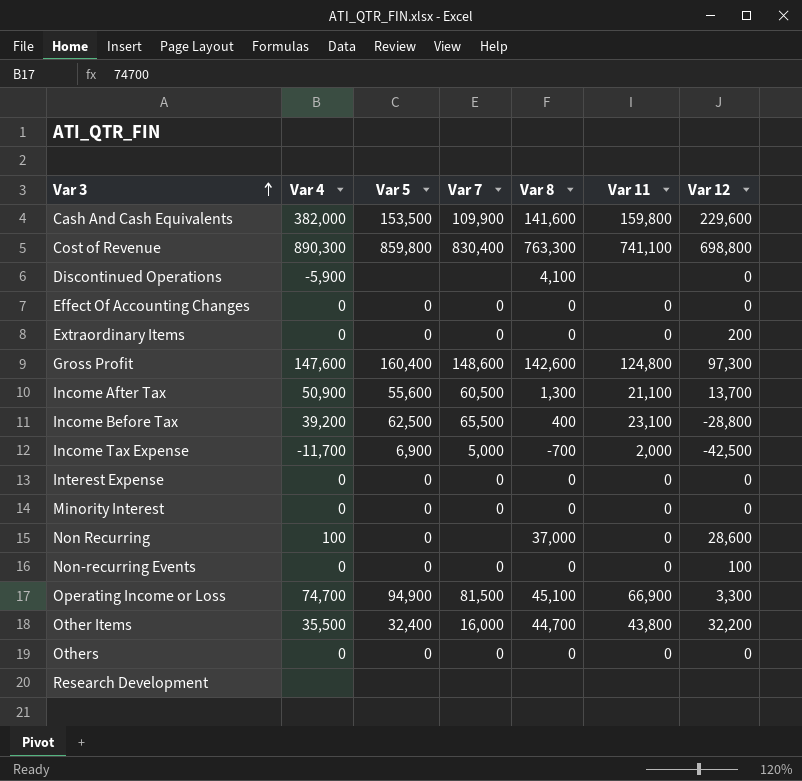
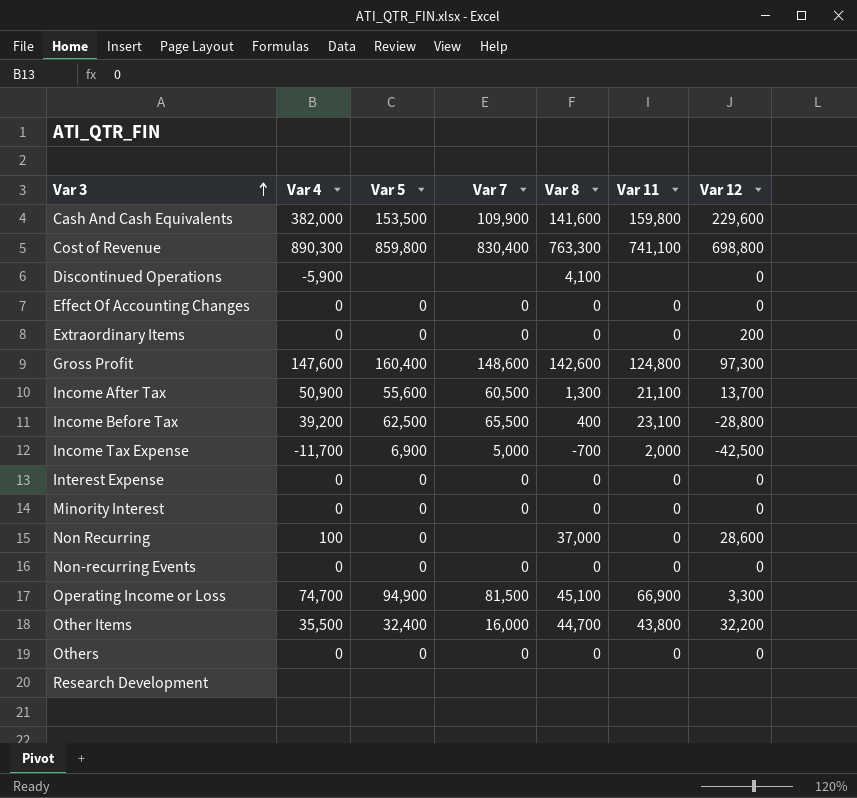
Non-recurring Events | Var 12: 100 -> 0

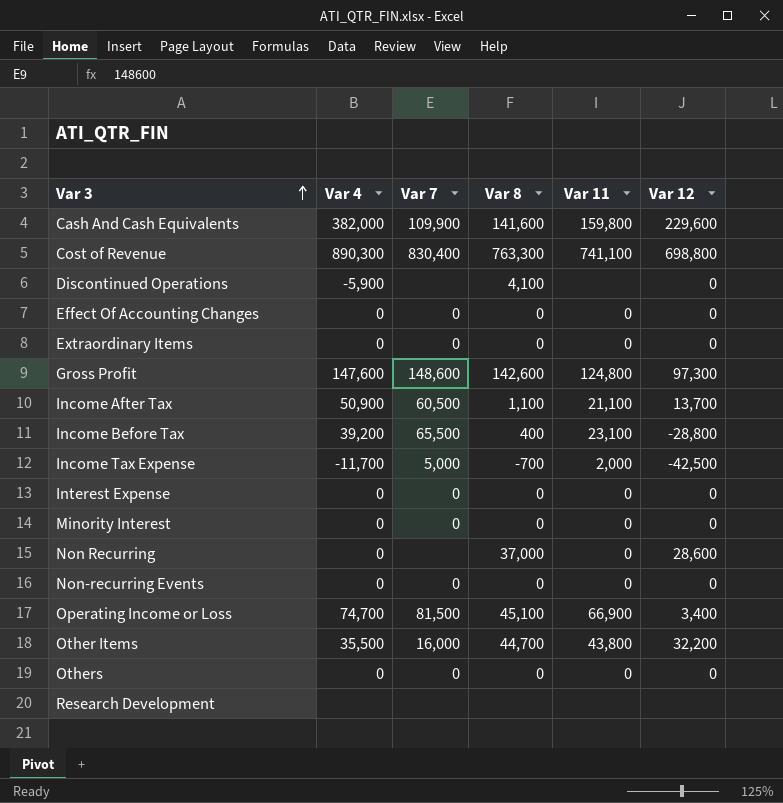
column Var 5 | position: 3 -> none
Extraordinary Items | Var 12: 200 -> 0
Income After Tax | Var 8: 1,300 -> 1,100
Non Recurring | Var 4: 100 -> 0
Operating Income or Loss | Var 12: 3,300 -> 3,400

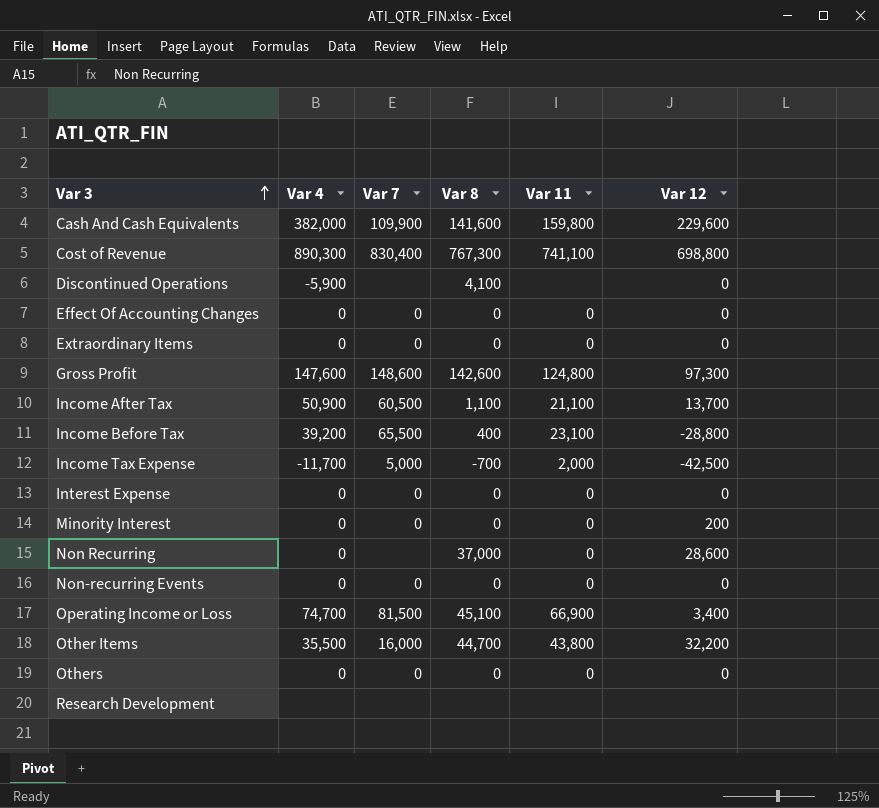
Cost of Revenue | Var 8: 763,300 -> 767,300
Minority Interest | Var 12: 0 -> 200

